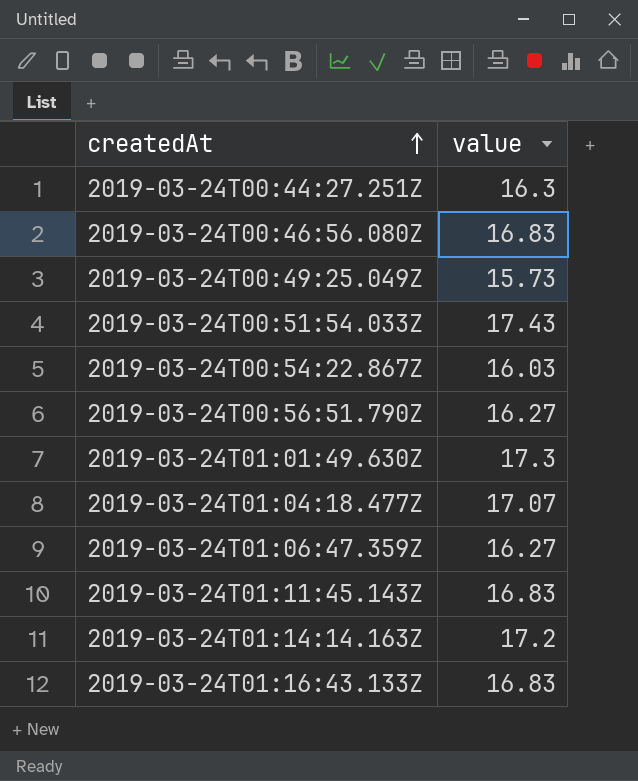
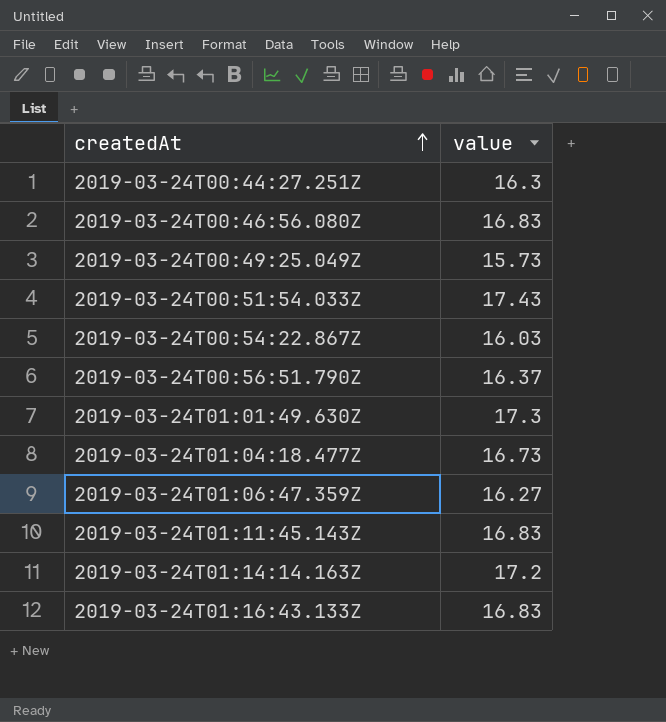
2019-03-24T00:56:51.790Z | value: 16.27 -> 16.37
2019-03-24T01:04:18.477Z | value: 17.07 -> 16.73

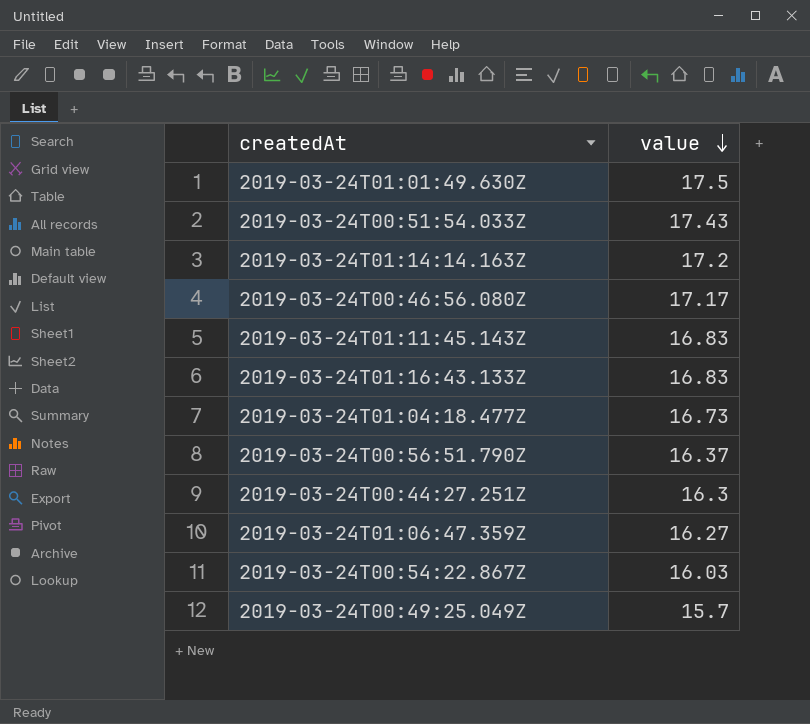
row order: createdAt ascending -> value descending
2019-03-24T01:01:49.630Z | value: 17.3 -> 17.5
2019-03-24T00:46:56.080Z | value: 16.83 -> 17.17
2019-03-24T00:49:25.049Z | value: 15.73 -> 15.7

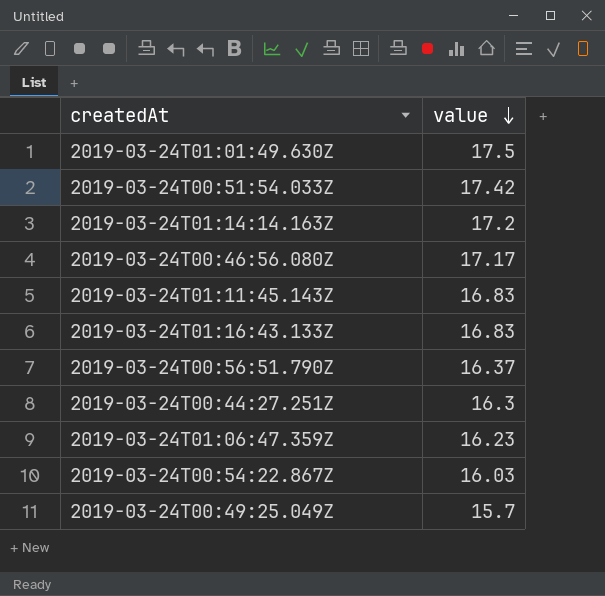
row 2019-03-24T01:04:18.477Z: 16.73 -> none
2019-03-24T00:51:54.033Z | value: 17.43 -> 17.42
2019-03-24T01:06:47.359Z | value: 16.27 -> 16.23

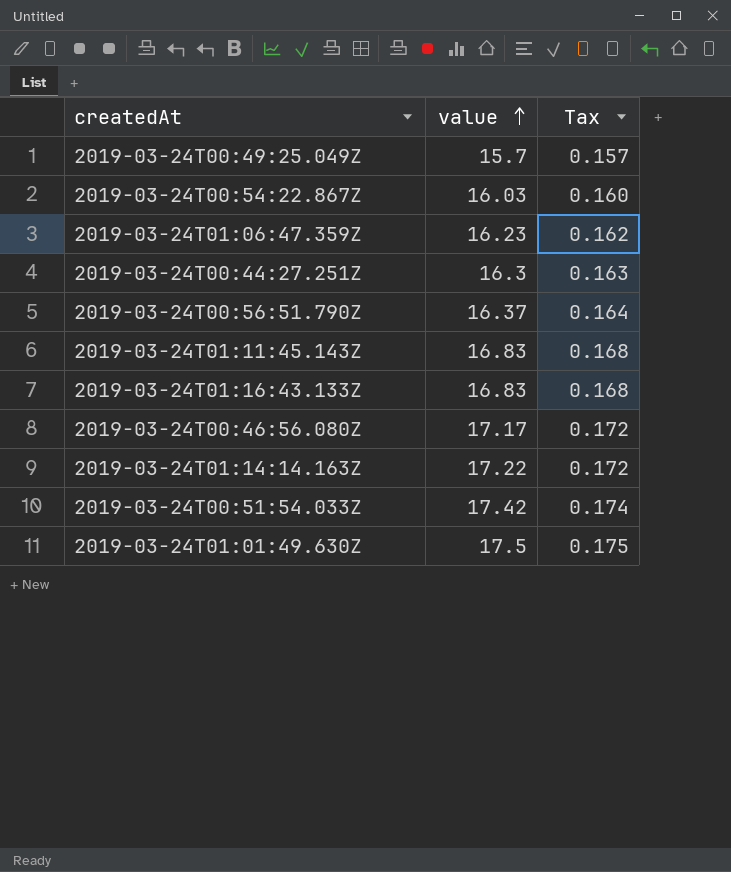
row order: value descending -> value ascending
column Tax | formula: none -> [value] * 0.01
2019-03-24T01:14:14.163Z | value: 17.2 -> 17.22

